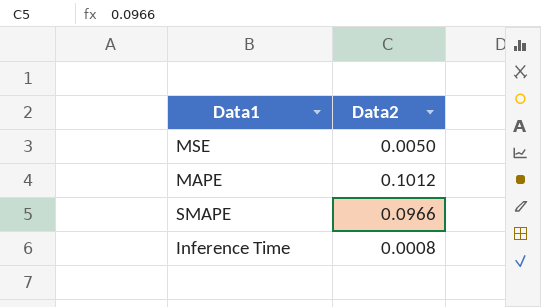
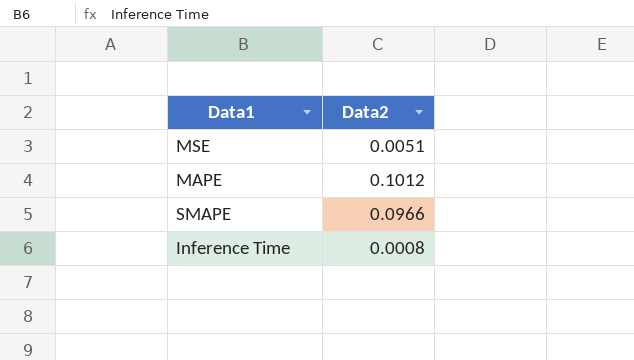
MSE | Data2: 0.0050 -> 0.0051

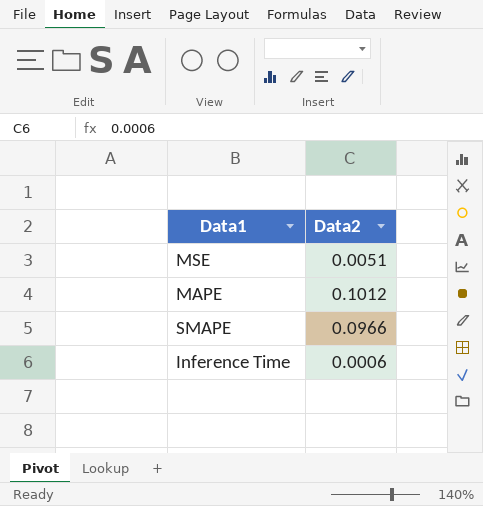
Inference Time | Data2: 0.0008 -> 0.0006

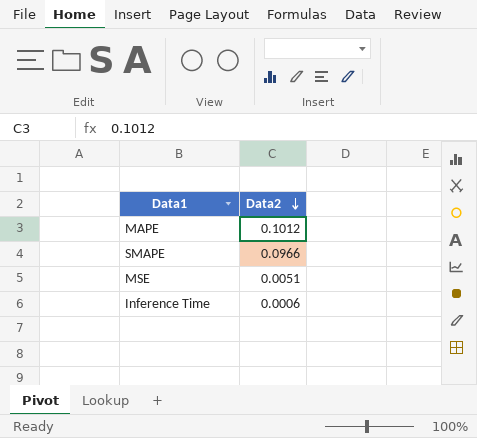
row order: none -> Data2 descending

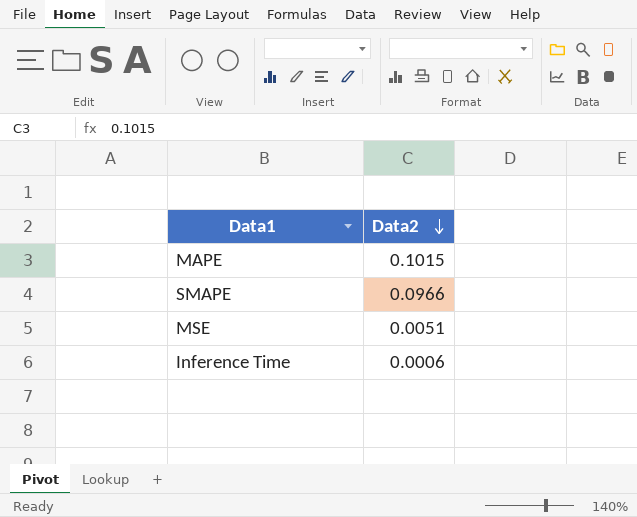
MAPE | Data2: 0.1012 -> 0.1015

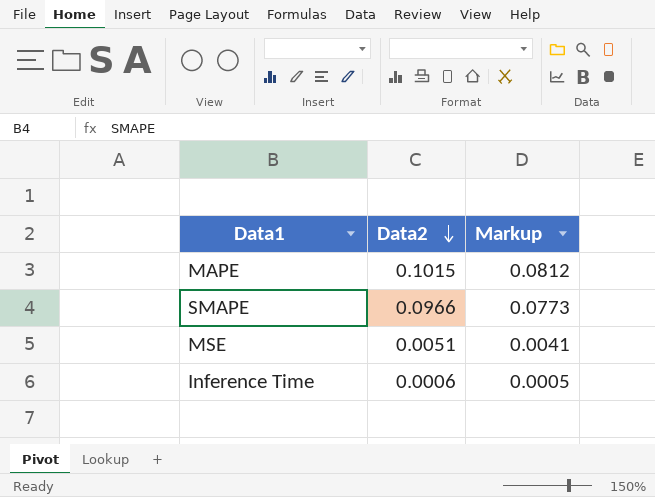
column Markup | formula: none -> [Data2] * 0.8

